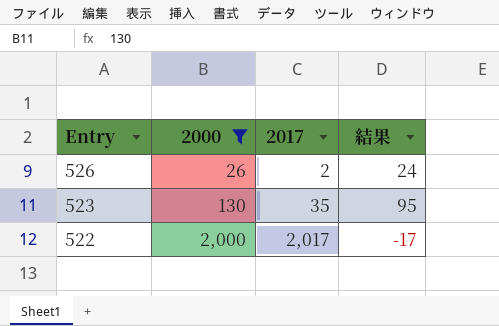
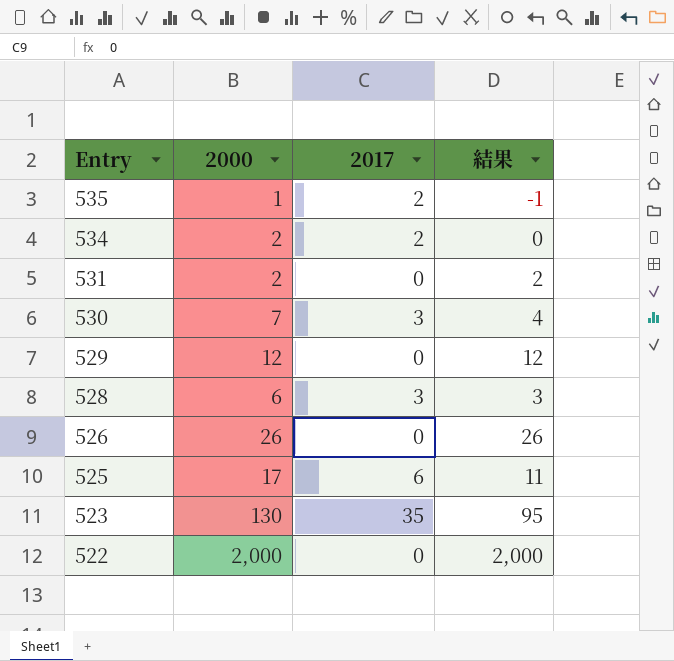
filter: 2000 >= 26 -> none
526 | 2017: 2 -> 0
526 | 結果: 24 -> 26
522 | 2017: 2,017 -> 0
522 | 結果: -17 -> 2,000

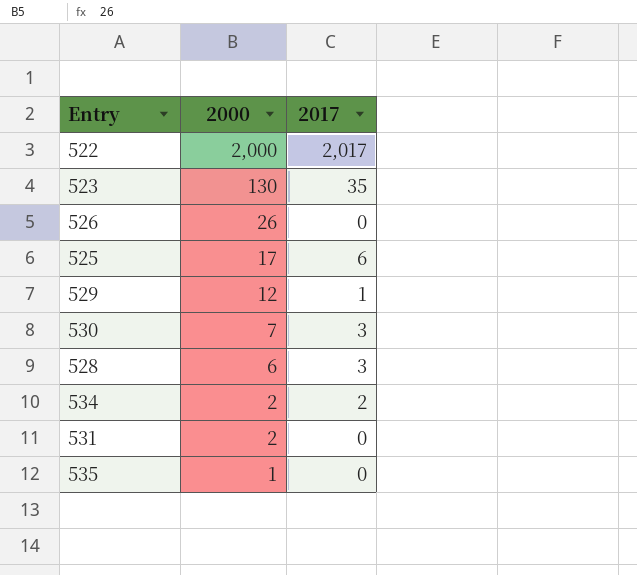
row order: Entry descending -> 2000 descending
column 結果 | formula: [2000] - [2017] -> none
522 | 2017: 0 -> 2,017
529 | 2017: 0 -> 1
535 | 2017: 2 -> 0

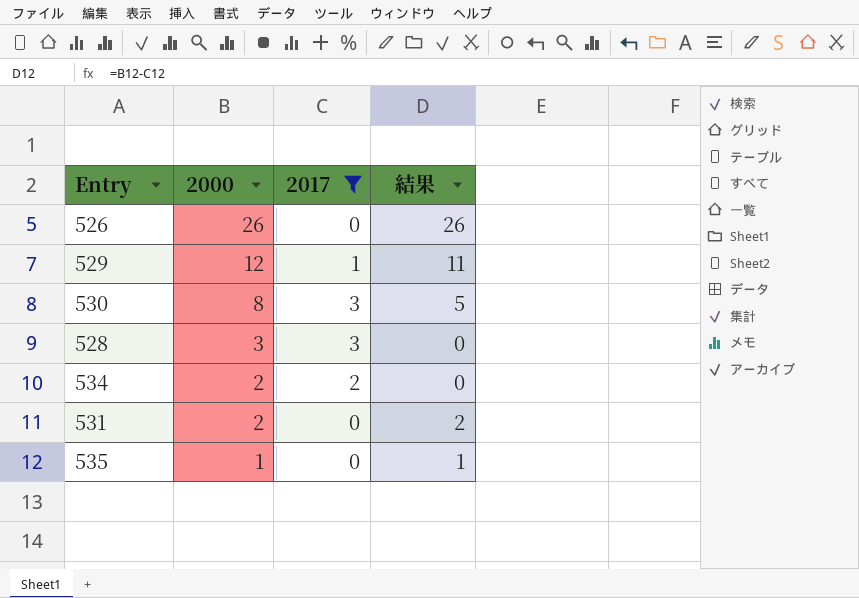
filter: none -> 2017 <= 3
column 結果 | formula: none -> [2000] - [2017]
530 | 2000: 7 -> 8
528 | 2000: 6 -> 3

